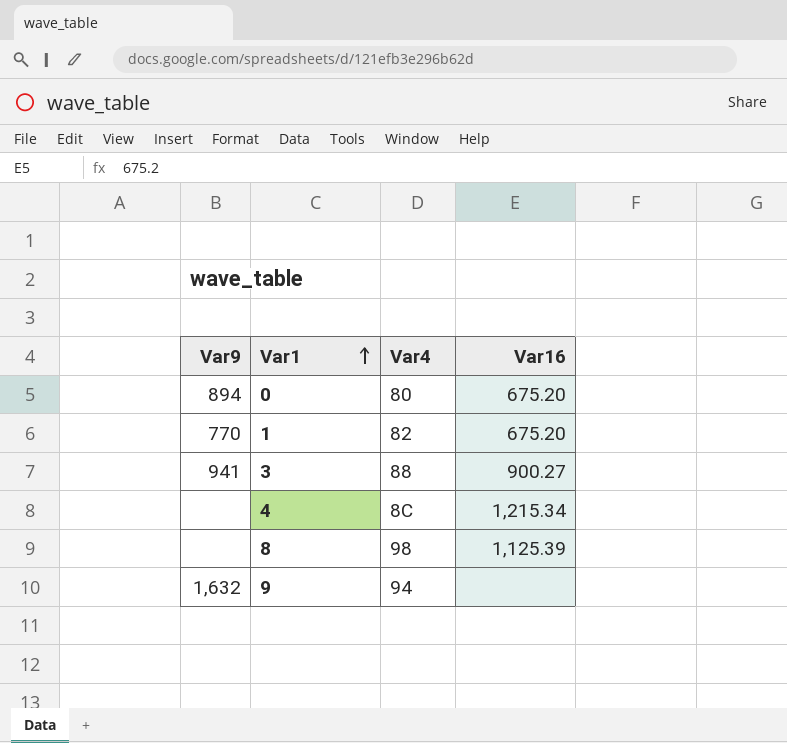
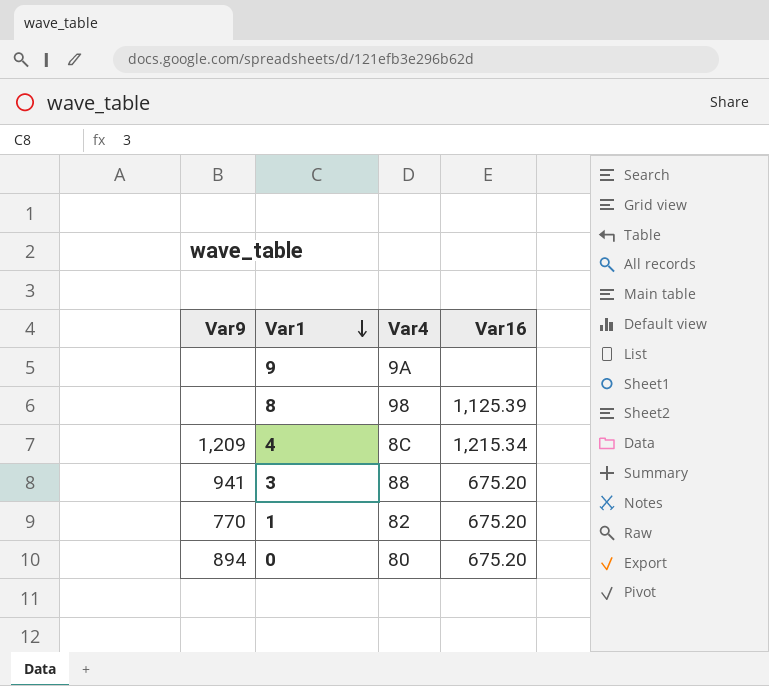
row order: Var1 ascending -> Var1 descending
9 | Var9: 1,632 -> none
9 | Var4: 94 -> 9A
4 | Var9: none -> 1,209
3 | Var16: 900.27 -> 675.20

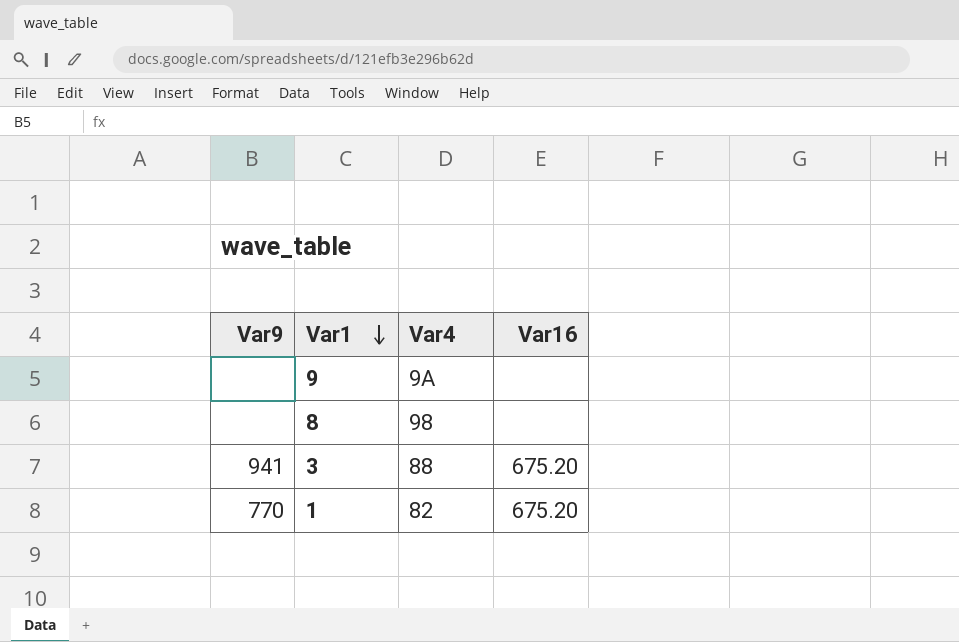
row 4: 1,209 | 8C | 1,215.34 -> none
row 0: 894 | 80 | 675.20 -> none
8 | Var16: 1,125.39 -> none

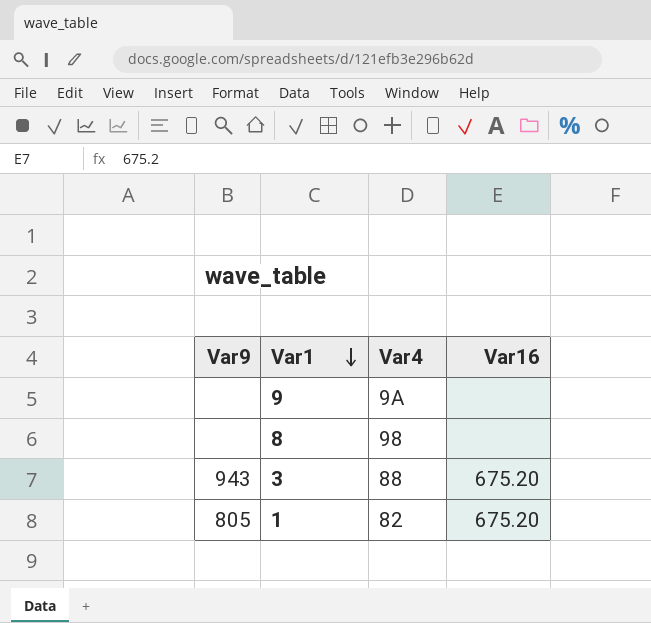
3 | Var9: 941 -> 943
1 | Var9: 770 -> 805

